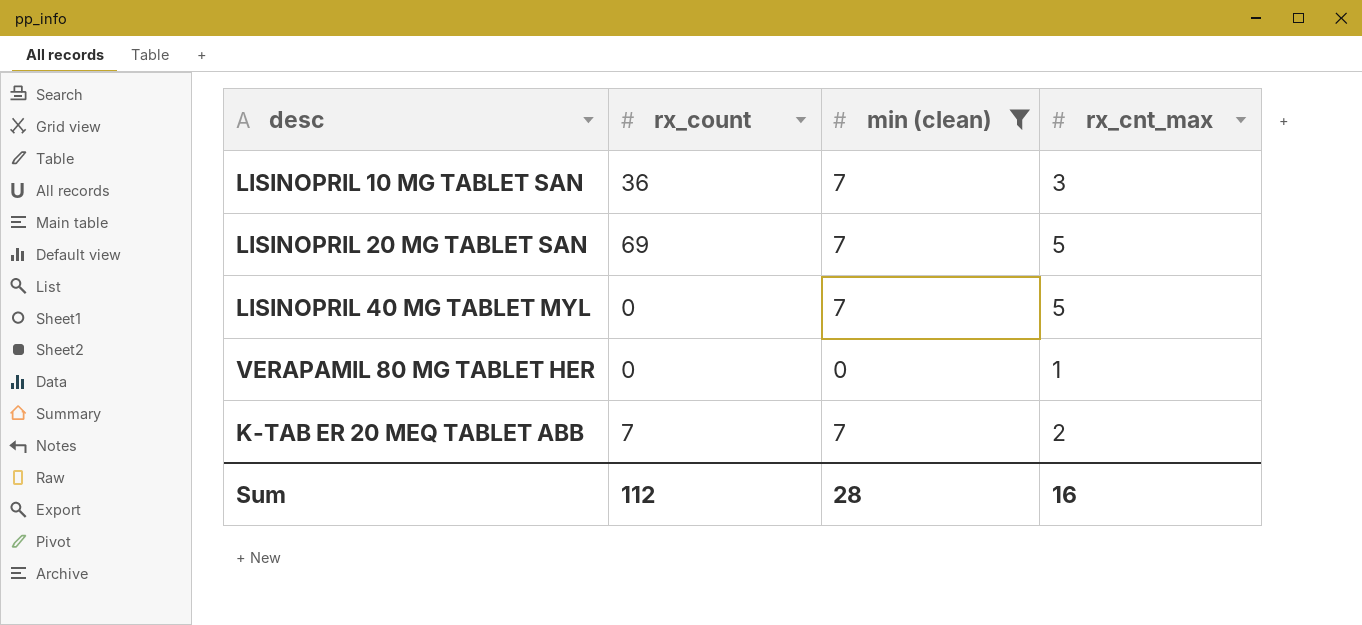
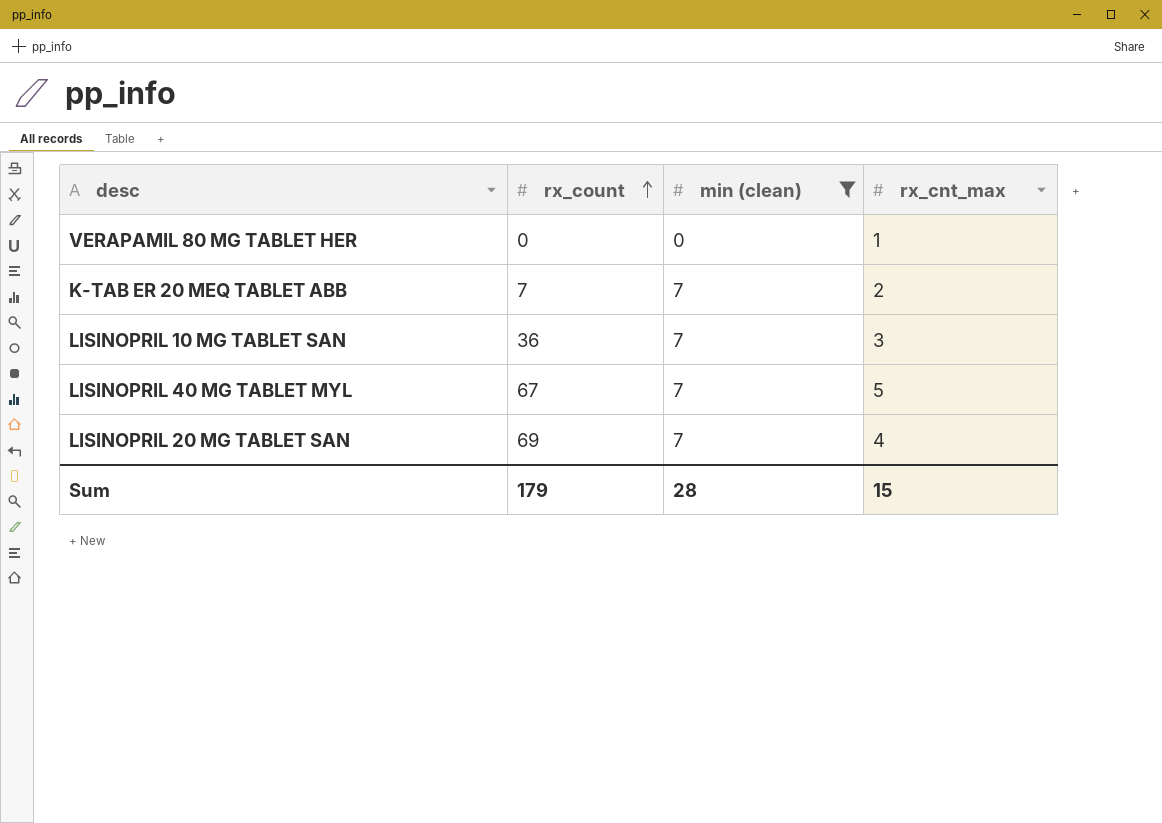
row order: none -> rx_count ascending
LISINOPRIL 40 MG TABLET MYL | rx_count: 0 -> 67
LISINOPRIL 20 MG TABLET SAN | rx_cnt_max: 5 -> 4
Sum | rx_count: 112 -> 179
Sum | rx_cnt_max: 16 -> 15

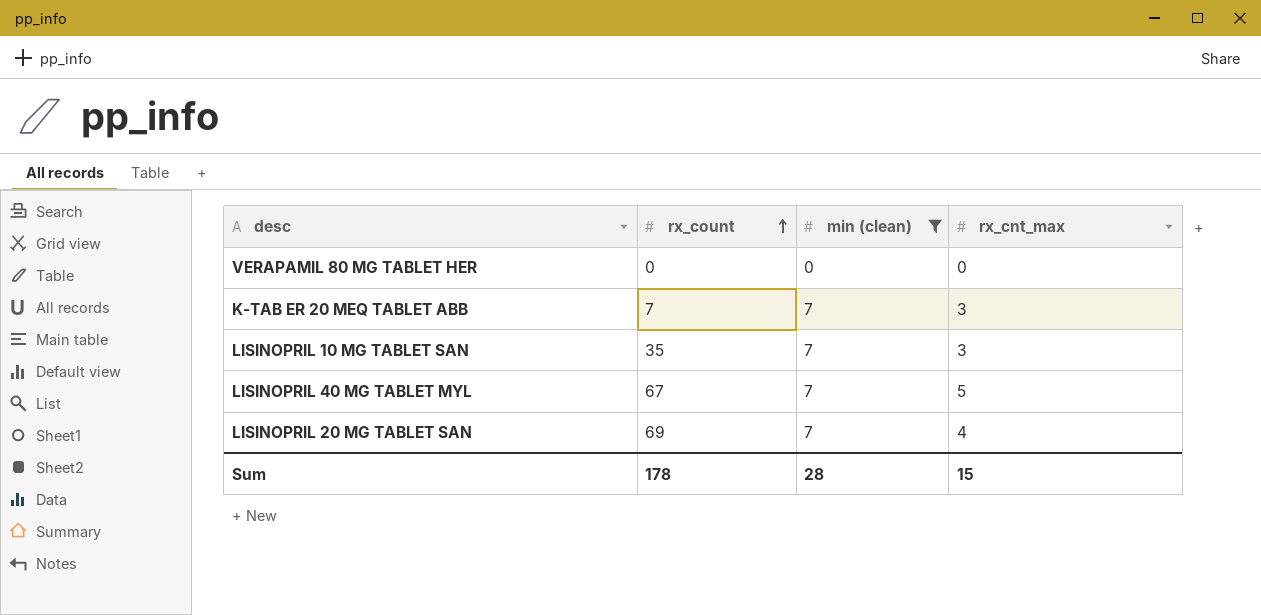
VERAPAMIL 80 MG TABLET HER | rx_cnt_max: 1 -> 0
K-TAB ER 20 MEQ TABLET ABB | rx_cnt_max: 2 -> 3
LISINOPRIL 10 MG TABLET SAN | rx_count: 36 -> 35
Sum | rx_count: 179 -> 178

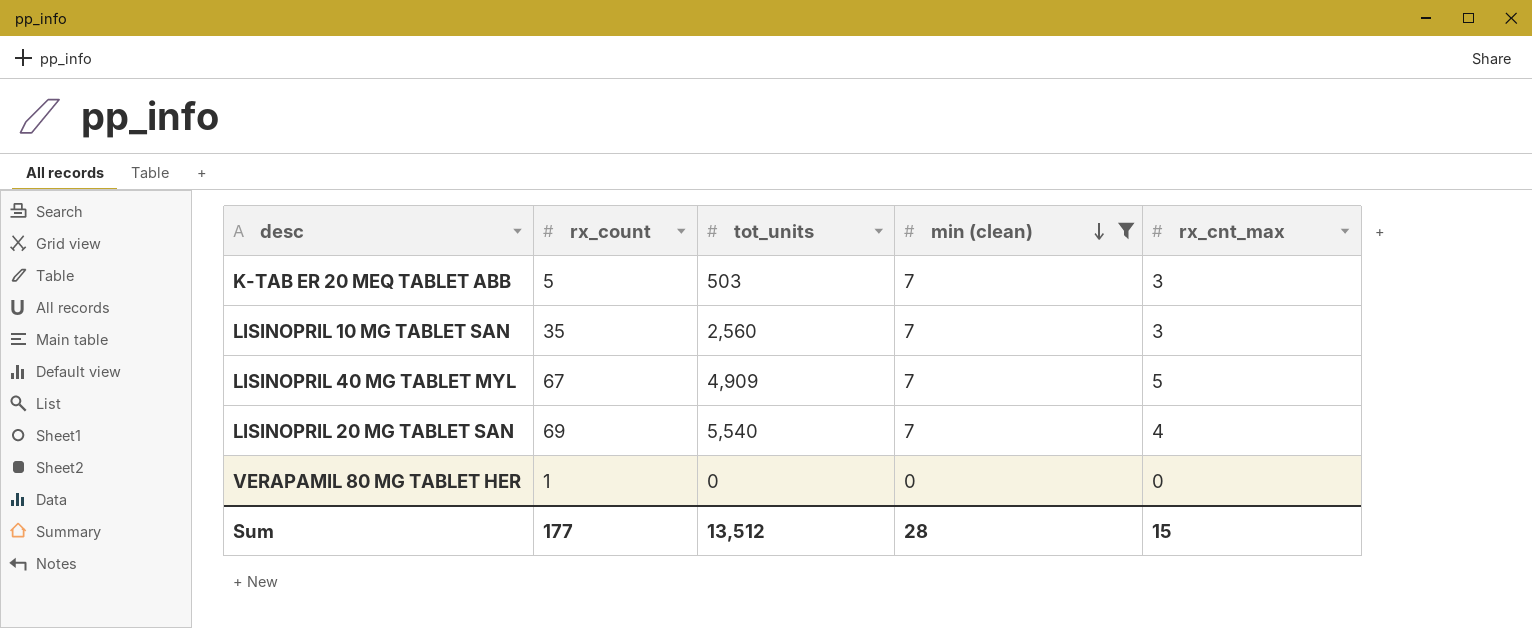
row order: rx_count ascending -> min (clean) descending
column tot_units | position: none -> 3
K-TAB ER 20 MEQ TABLET ABB | rx_count: 7 -> 5
VERAPAMIL 80 MG TABLET HER | rx_count: 0 -> 1
Sum | rx_count: 178 -> 177

